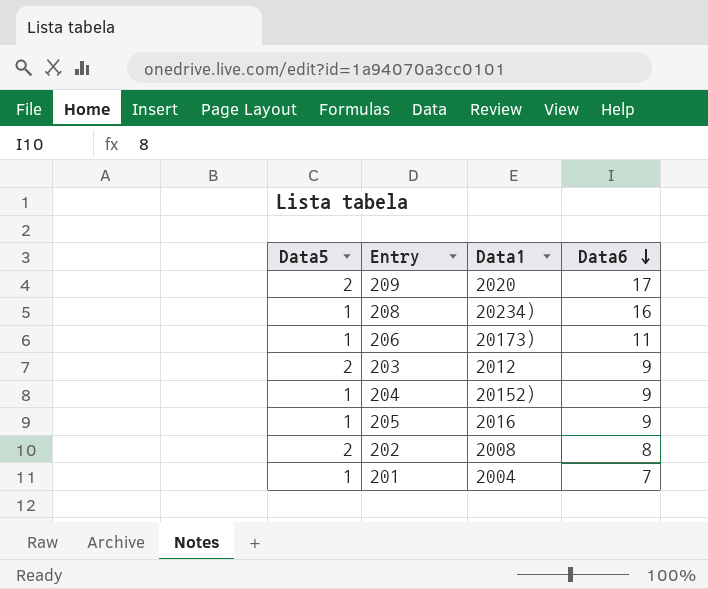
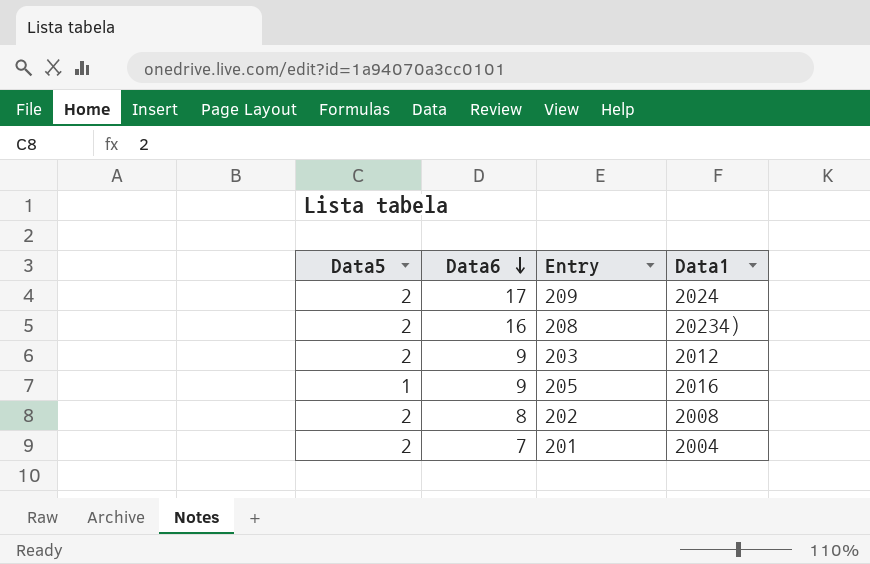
column Data6 | position: 4 -> 2
row 206: 1 | 20173) | 11 -> none
row 204: 1 | 20152) | 9 -> none
209 | Data1: 2020 -> 2024
208 | Data5: 1 -> 2
201 | Data5: 1 -> 2

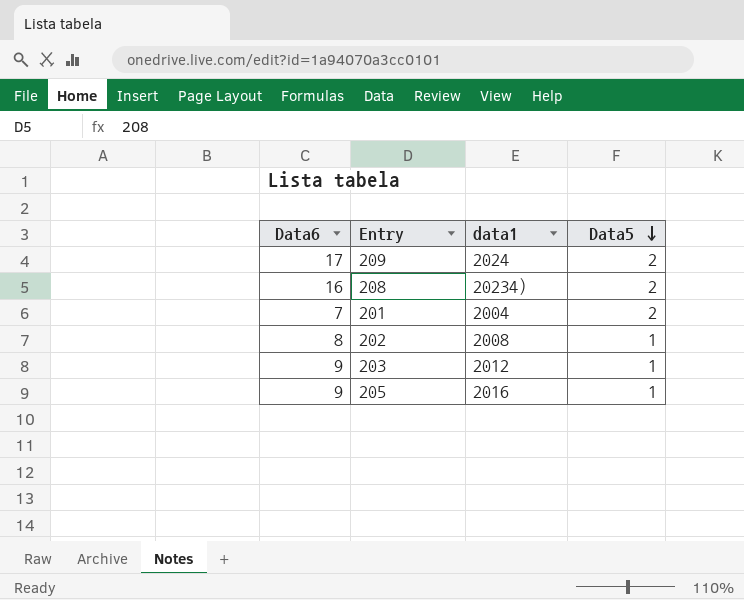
row order: Data6 descending -> Data5 descending
column name: Data1 -> data1
column Data5 | position: 1 -> 4
202 | Data5: 2 -> 1
203 | Data5: 2 -> 1

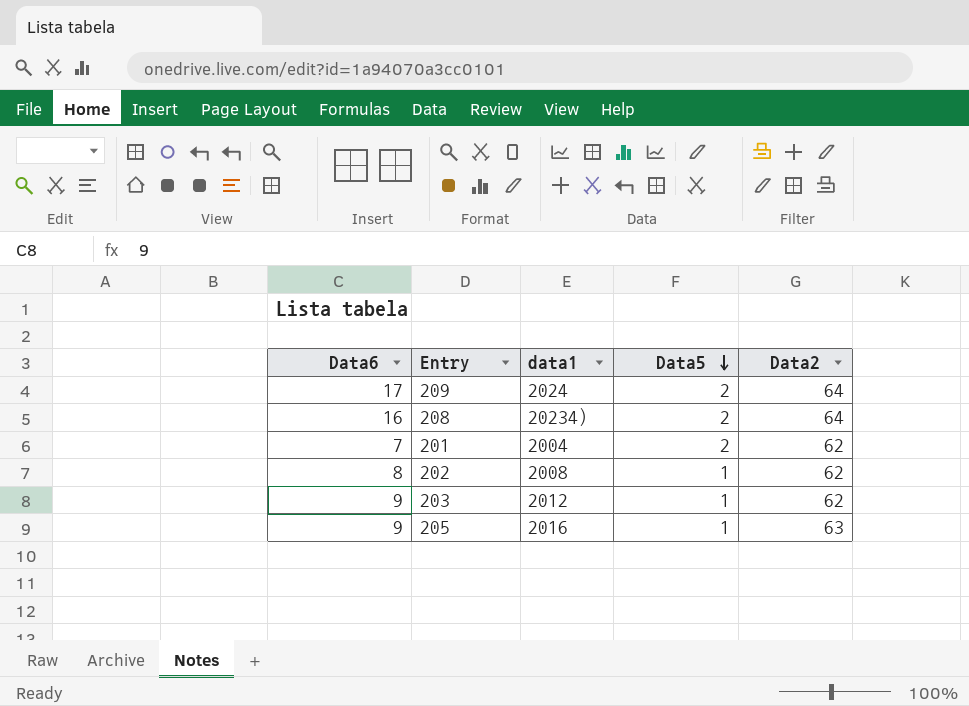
column Data2 | position: none -> 5

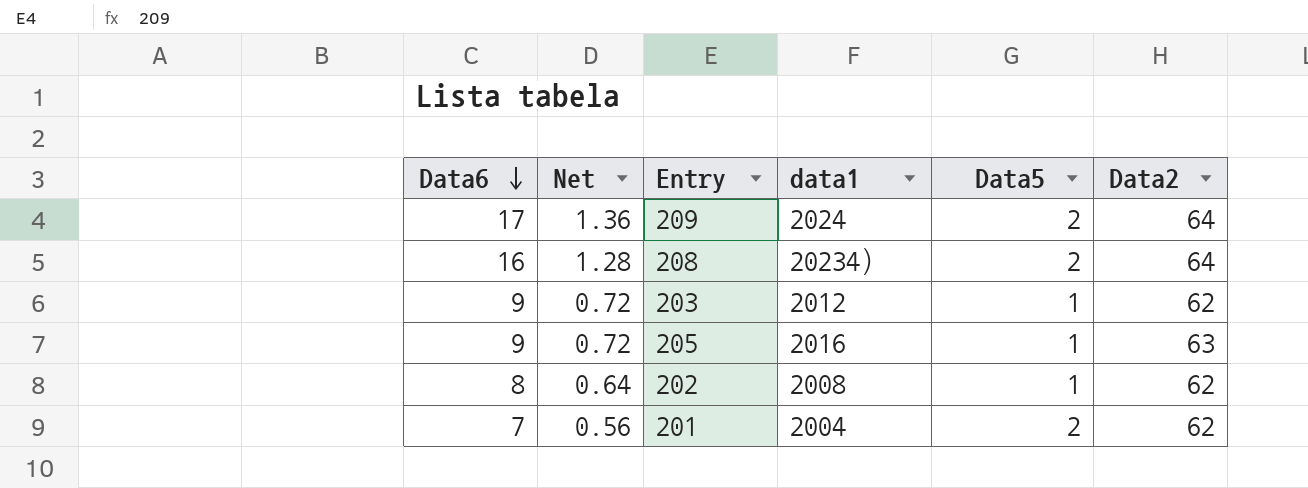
row order: Data5 descending -> Data6 descending
column Net | formula: none -> [Data6] * 0.08

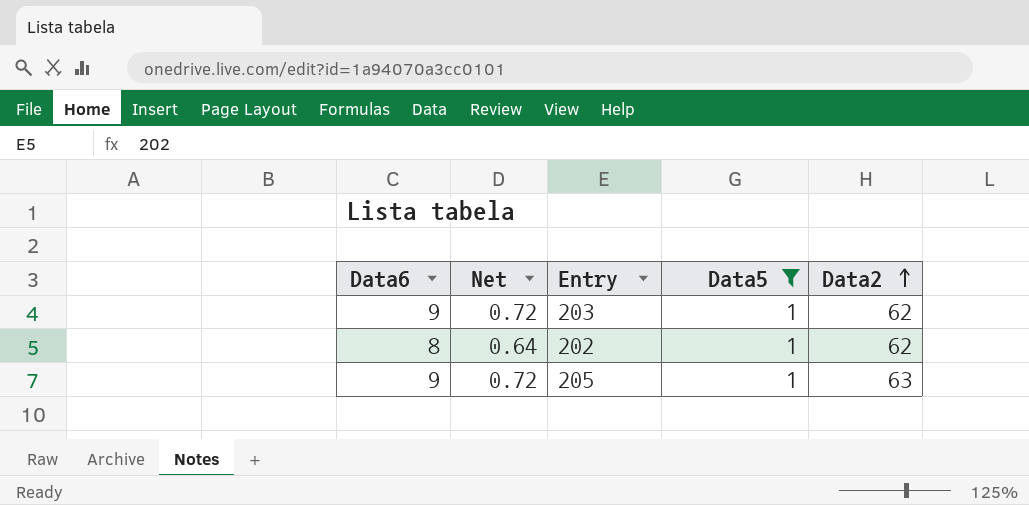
filter: none -> Data5 = 1
row order: Data6 descending -> Data2 ascending
column data1 | position: 4 -> none

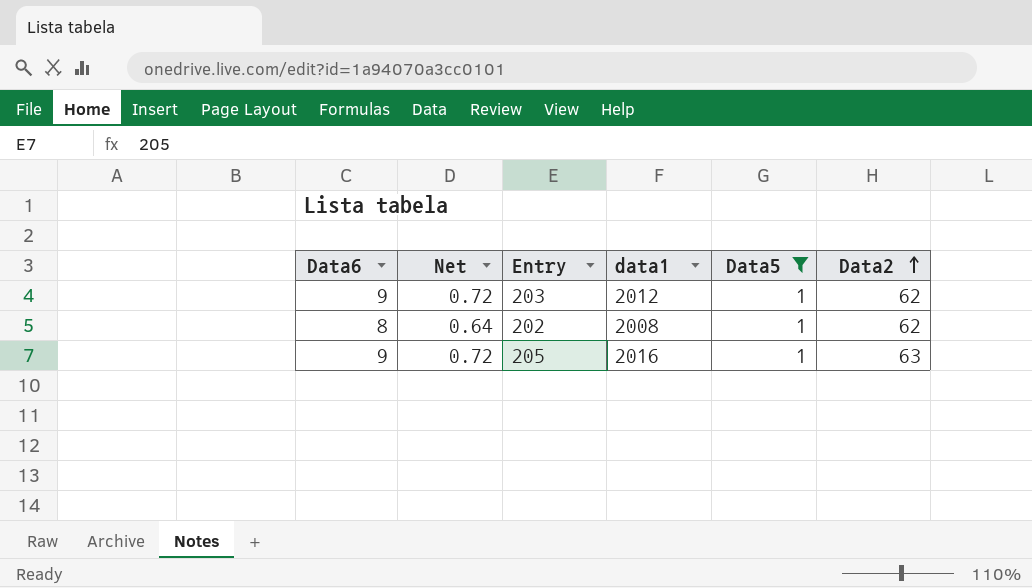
column data1 | position: none -> 4

